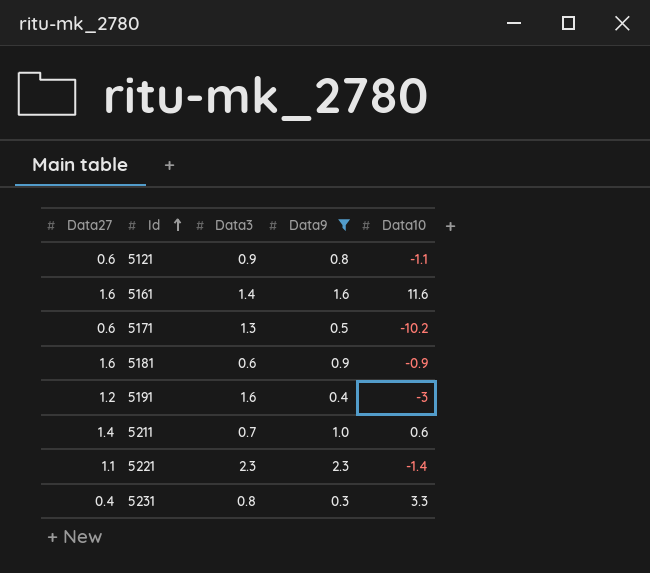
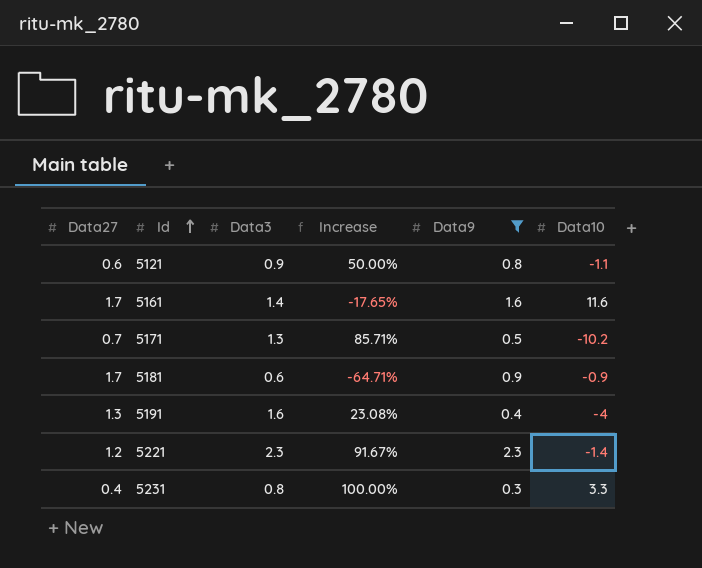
column Increase | formula: none -> ([Data3] - [Data27]) / [Data27]
row 5211: 1.4 | 0.7 | 1.0 | 0.6 -> none
5161 | Data27: 1.6 -> 1.7
5171 | Data27: 0.6 -> 0.7
5181 | Data27: 1.6 -> 1.7
5191 | Data27: 1.2 -> 1.3
5191 | Data10: -3 -> -4
5221 | Data27: 1.1 -> 1.2

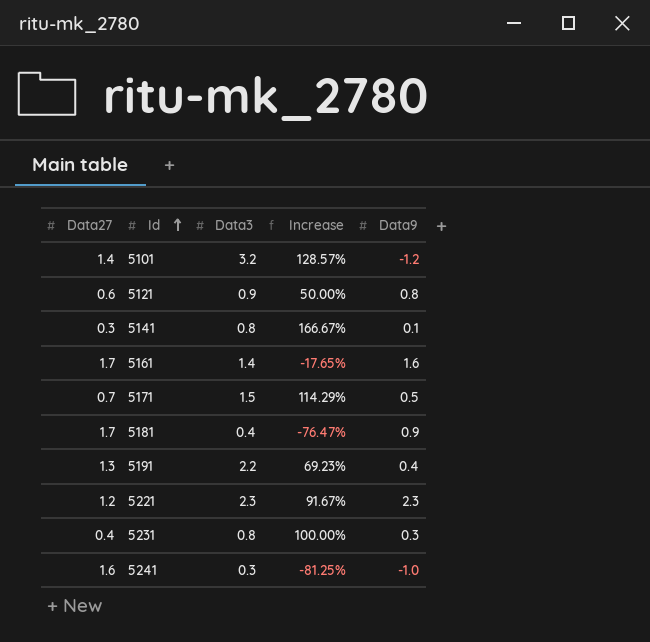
filter: Data9 >= 0.3 -> none
column Data10 | position: 6 -> none
5171 | Data3: 1.3 -> 1.5
5171 | Increase: 85.71% -> 114.29%
5181 | Data3: 0.6 -> 0.4
5181 | Increase: -64.71% -> -76.47%
5191 | Data3: 1.6 -> 2.2
5191 | Increase: 23.08% -> 69.23%

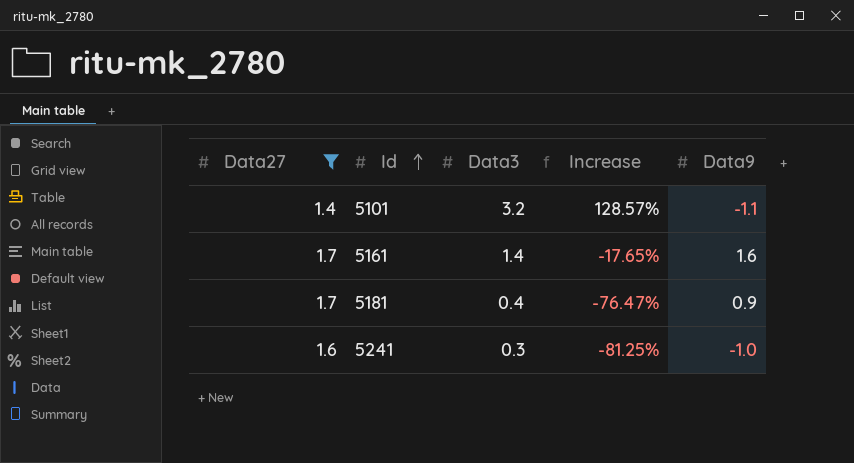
filter: none -> Data27 >= 1.4
5101 | Data9: -1.2 -> -1.1

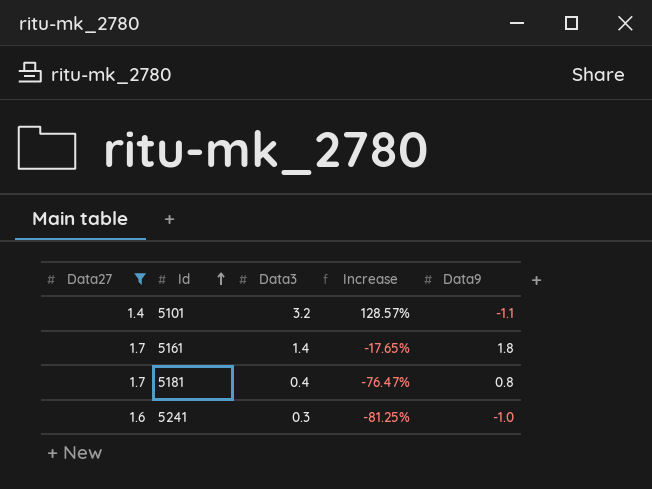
5161 | Data9: 1.6 -> 1.8
5181 | Data9: 0.9 -> 0.8

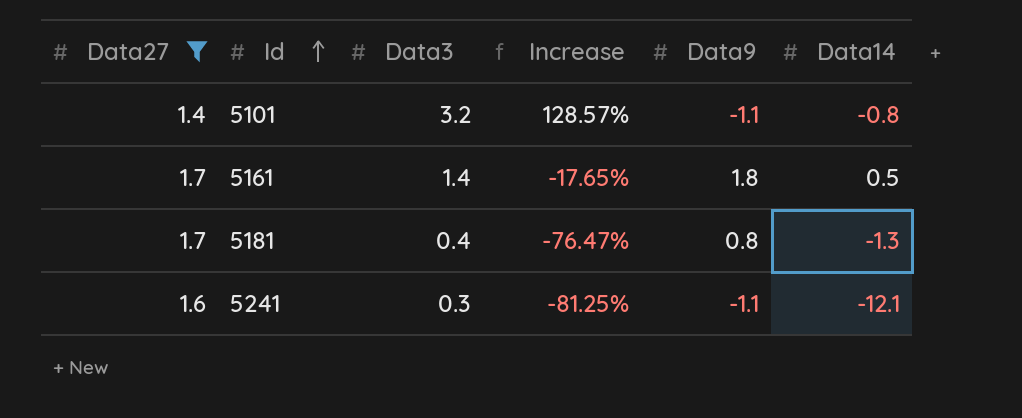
column Data14 | position: none -> 6
5241 | Data9: -1.0 -> -1.1

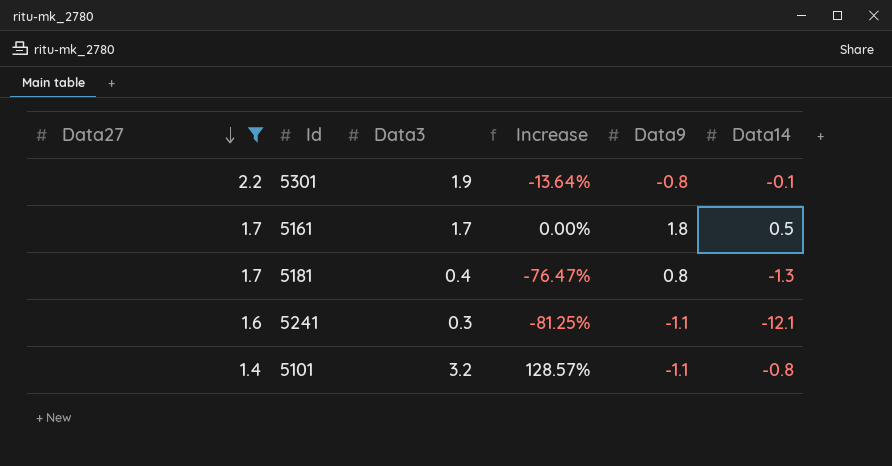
row order: Id ascending -> Data27 descending
row 5301: none -> 2.2 | 1.9 | -13.64% | -0.8 | -0.1
5161 | Data3: 1.4 -> 1.7
5161 | Increase: -17.65% -> 0.00%

